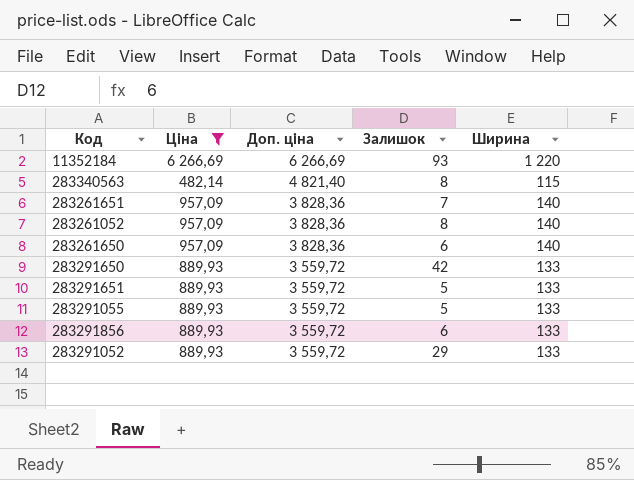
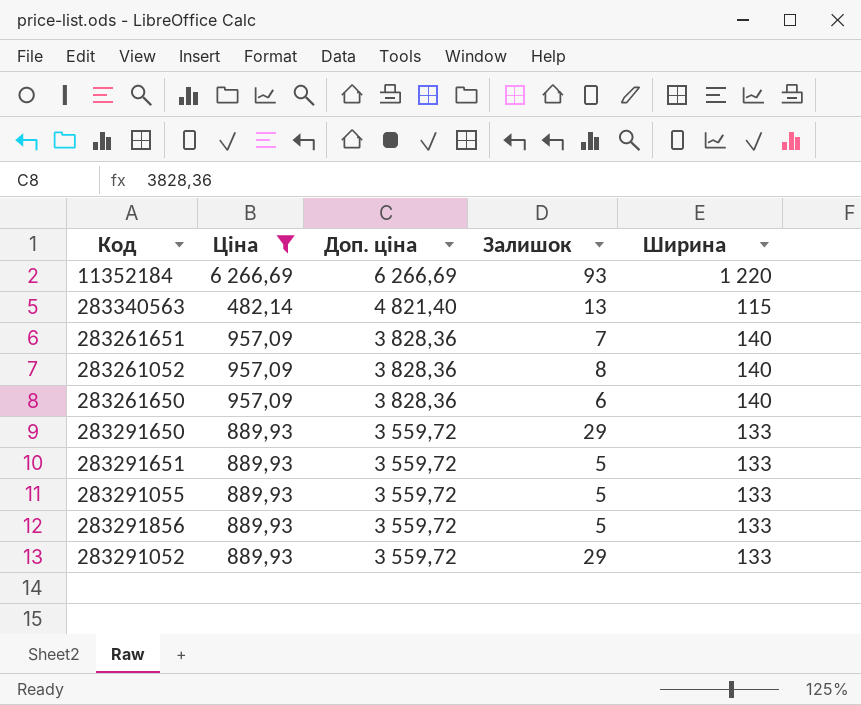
283340563 | Залишок: 8 -> 13
283291650 | Залишок: 42 -> 29
283291856 | Залишок: 6 -> 5

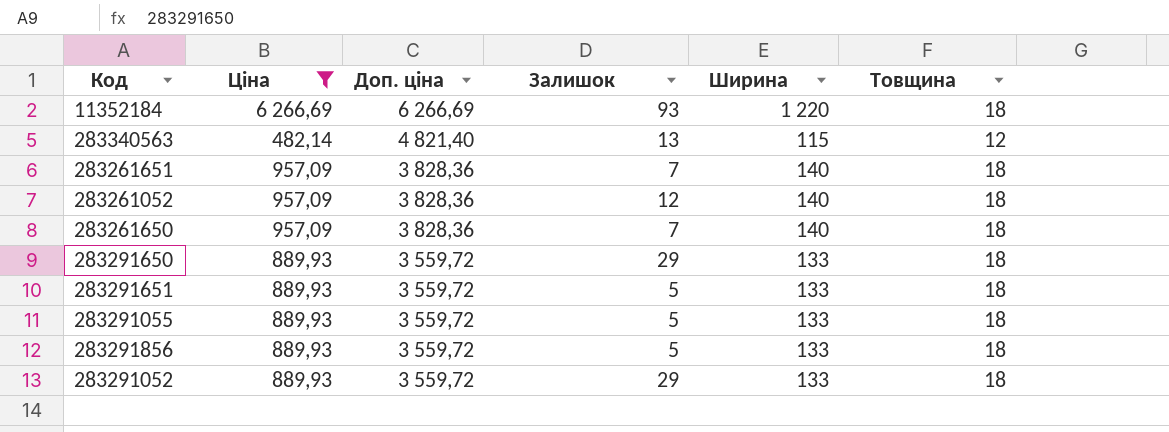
column Товщина | position: none -> 6
283261052 | Залишок: 8 -> 12
283261650 | Залишок: 6 -> 7

